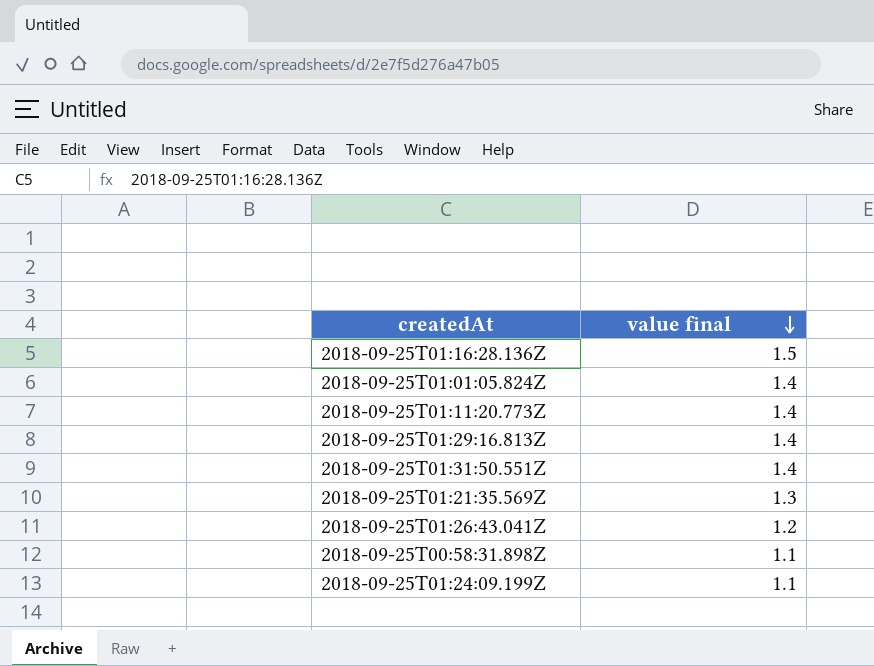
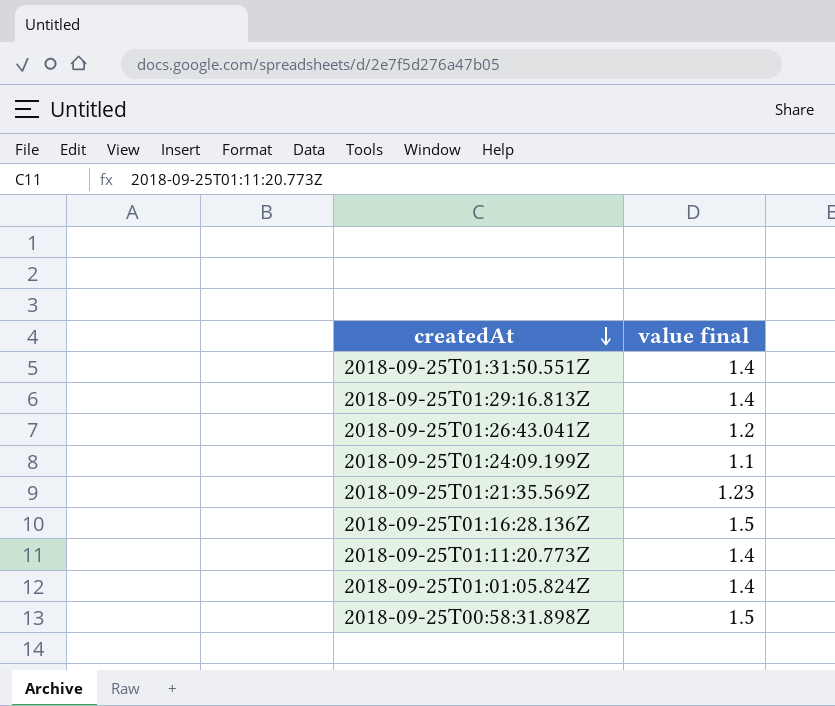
row order: value final descending -> createdAt descending
2018-09-25T01:21:35.569Z | value final: 1.3 -> 1.23
2018-09-25T00:58:31.898Z | value final: 1.1 -> 1.5

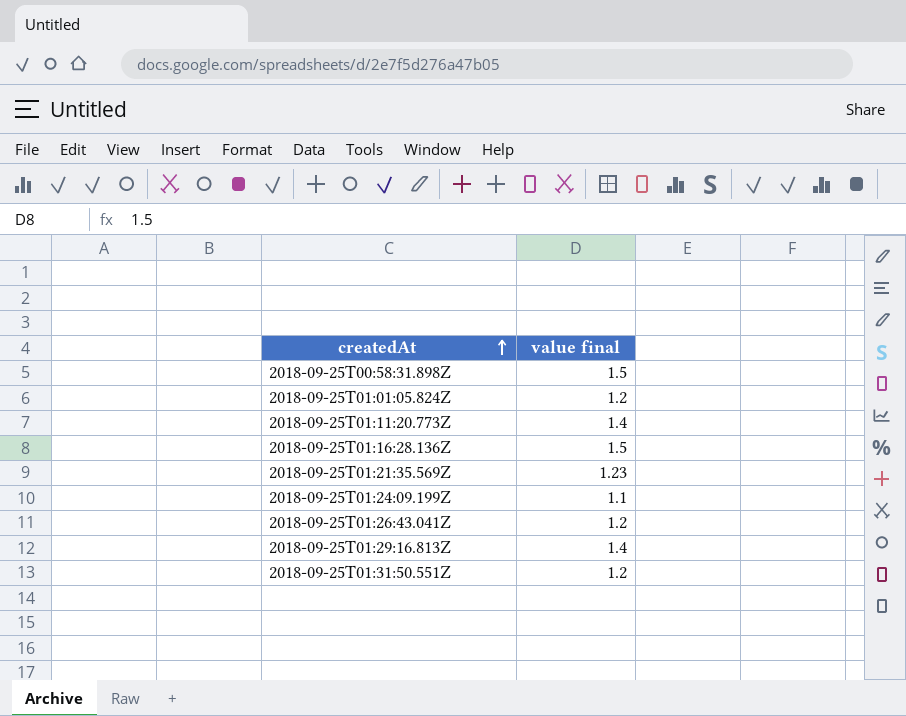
row order: createdAt descending -> createdAt ascending
2018-09-25T01:01:05.824Z | value final: 1.4 -> 1.2
2018-09-25T01:31:50.551Z | value final: 1.4 -> 1.2

